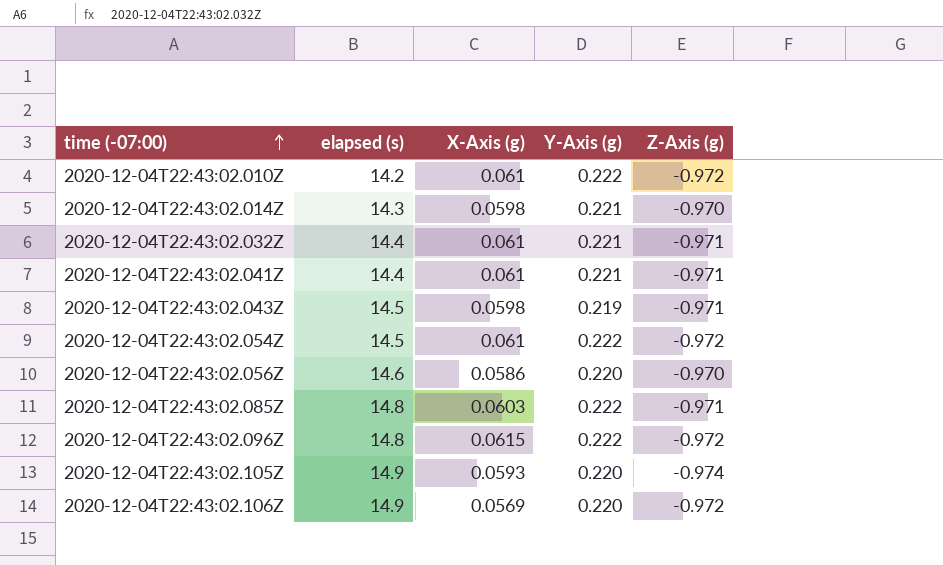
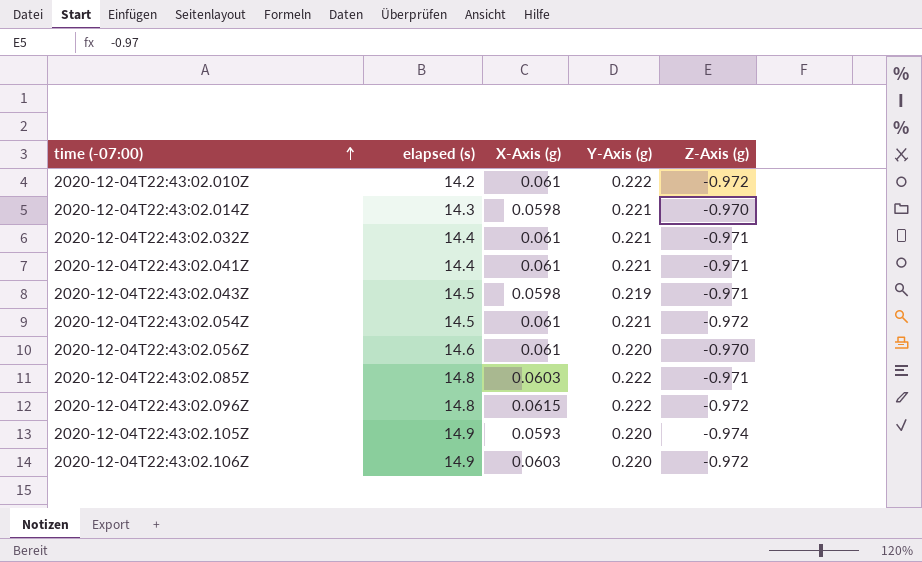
2020-12-04T22:43:02.054Z | Y-Axis (g): 0.222 -> 0.221
2020-12-04T22:43:02.056Z | X-Axis (g): 0.0586 -> 0.061
2020-12-04T22:43:02.106Z | X-Axis (g): 0.0569 -> 0.0603

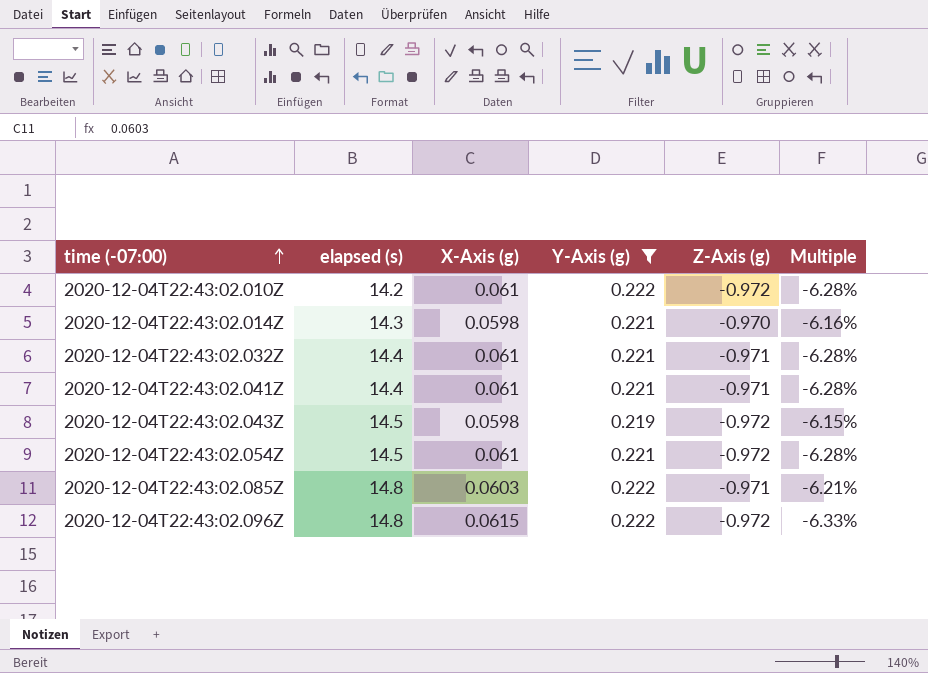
filter: none -> Y-Axis (g) != 0.220
column Multiple | formula: none -> [X-Axis (g)] / [Z-Axis (g)]
2020-12-04T22:43:02.043Z | Z-Axis (g): -0.971 -> -0.972

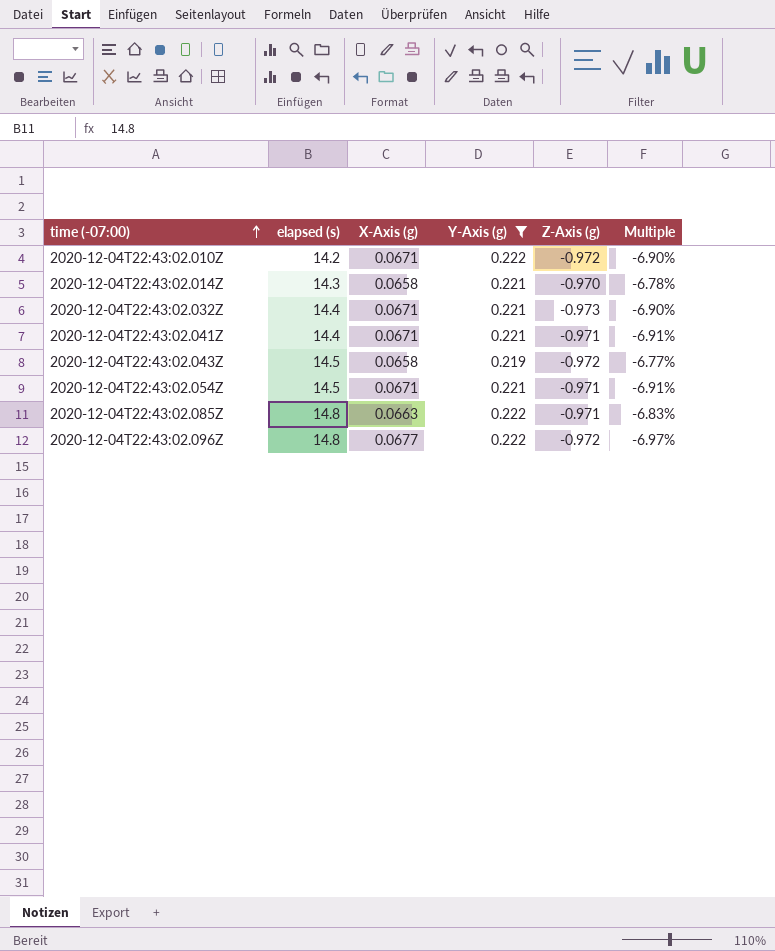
2020-12-04T22:43:02.010Z | X-Axis (g): 0.061 -> 0.0671
2020-12-04T22:43:02.010Z | Multiple: -6.28% -> -6.90%
2020-12-04T22:43:02.014Z | X-Axis (g): 0.0598 -> 0.0658
2020-12-04T22:43:02.014Z | Multiple: -6.16% -> -6.78%
2020-12-04T22:43:02.032Z | X-Axis (g): 0.061 -> 0.0671
2020-12-04T22:43:02.032Z | Z-Axis (g): -0.971 -> -0.973
2020-12-04T22:43:02.032Z | Multiple: -6.28% -> -6.90%
2020-12-04T22:43:02.041Z | X-Axis (g): 0.061 -> 0.0671
2020-12-04T22:43:02.041Z | Multiple: -6.28% -> -6.91%
2020-12-04T22:43:02.043Z | X-Axis (g): 0.0598 -> 0.0658
2020-12-04T22:43:02.043Z | Multiple: -6.15% -> -6.77%
2020-12-04T22:43:02.054Z | X-Axis (g): 0.061 -> 0.0671
2020-12-04T22:43:02.054Z | Z-Axis (g): -0.972 -> -0.971
2020-12-04T22:43:02.054Z | Multiple: -6.28% -> -6.91%
2020-12-04T22:43:02.085Z | X-Axis (g): 0.0603 -> 0.0663
2020-12-04T22:43:02.085Z | Multiple: -6.21% -> -6.83%
2020-12-04T22:43:02.096Z | X-Axis (g): 0.0615 -> 0.0677
2020-12-04T22:43:02.096Z | Multiple: -6.33% -> -6.97%

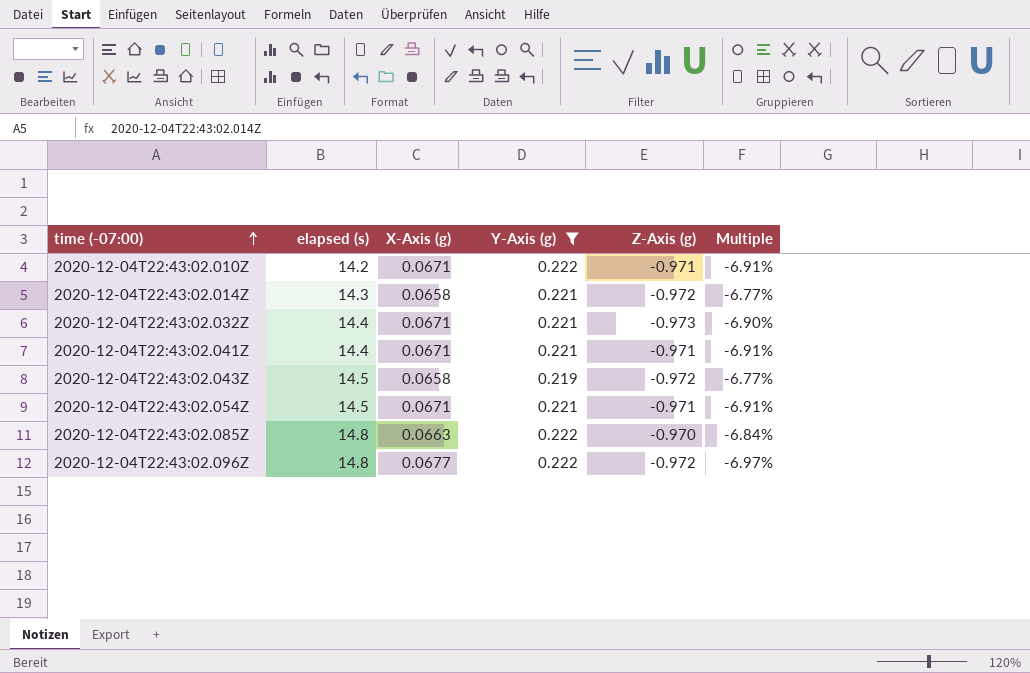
2020-12-04T22:43:02.010Z | Z-Axis (g): -0.972 -> -0.971
2020-12-04T22:43:02.010Z | Multiple: -6.90% -> -6.91%
2020-12-04T22:43:02.014Z | Z-Axis (g): -0.970 -> -0.972
2020-12-04T22:43:02.014Z | Multiple: -6.78% -> -6.77%
2020-12-04T22:43:02.085Z | Z-Axis (g): -0.971 -> -0.970
2020-12-04T22:43:02.085Z | Multiple: -6.83% -> -6.84%

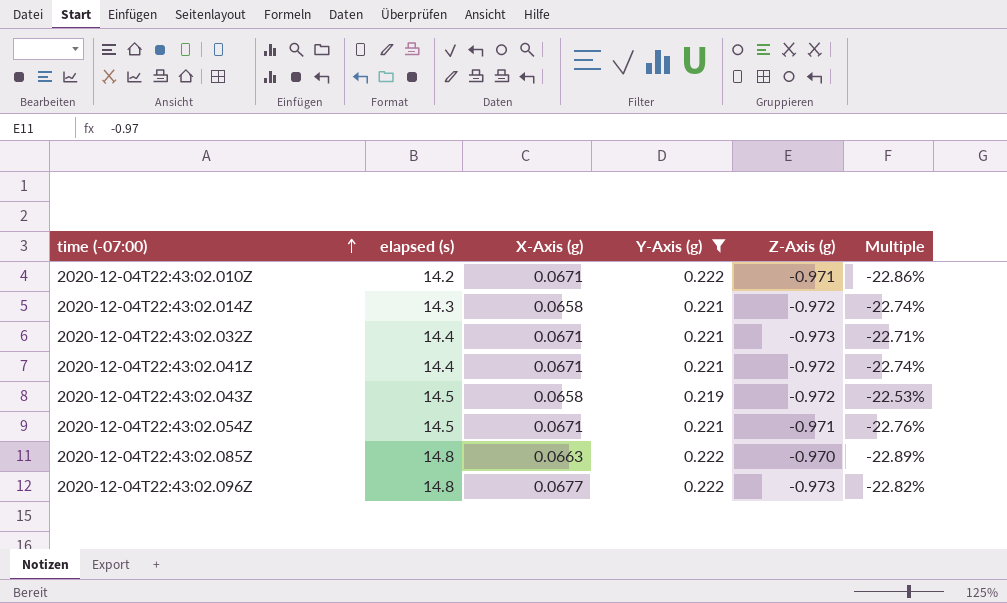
column Multiple | formula: [X-Axis (g)] / [Z-Axis (g)] -> [Y-Axis (g)] / [Z-Axis (g)]
2020-12-04T22:43:02.041Z | Z-Axis (g): -0.971 -> -0.972
2020-12-04T22:43:02.096Z | Z-Axis (g): -0.972 -> -0.973

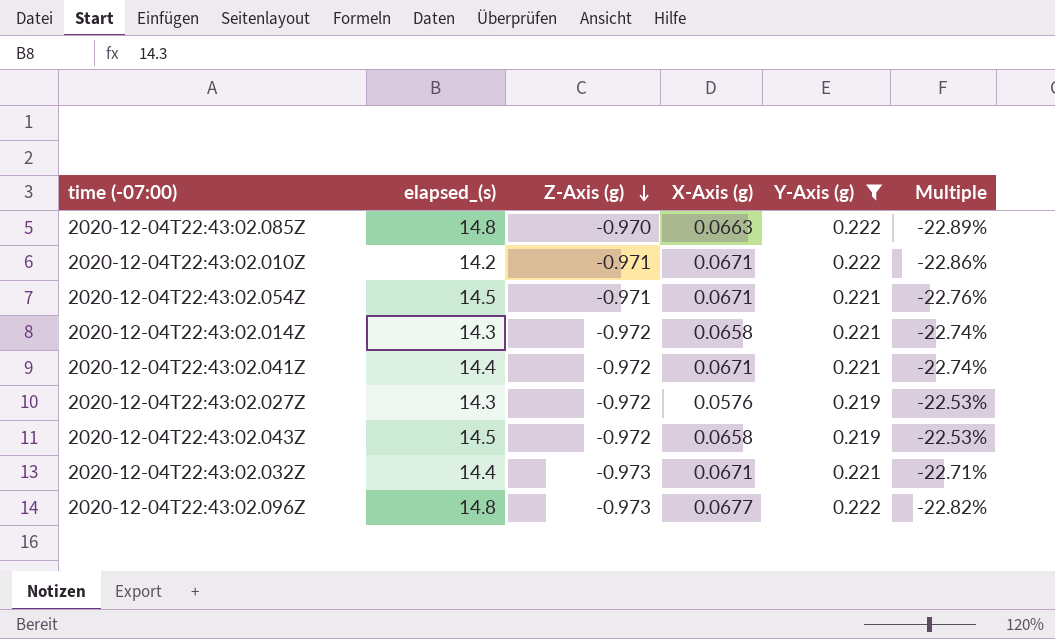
row order: time (-07:00) ascending -> Z-Axis (g) descending
column name: elapsed (s) -> elapsed_(s)
column Z-Axis (g) | position: 5 -> 3
row 2020-12-04T22:43:02.027Z: none -> 14.3 | -0.972 | 0.0576 | 0.219 | -22.53%

